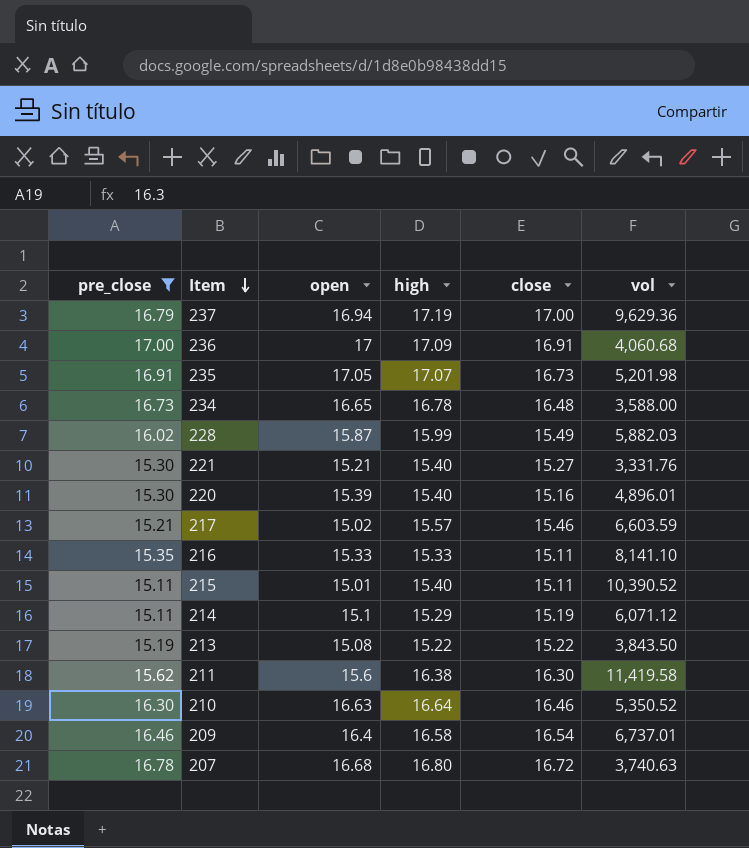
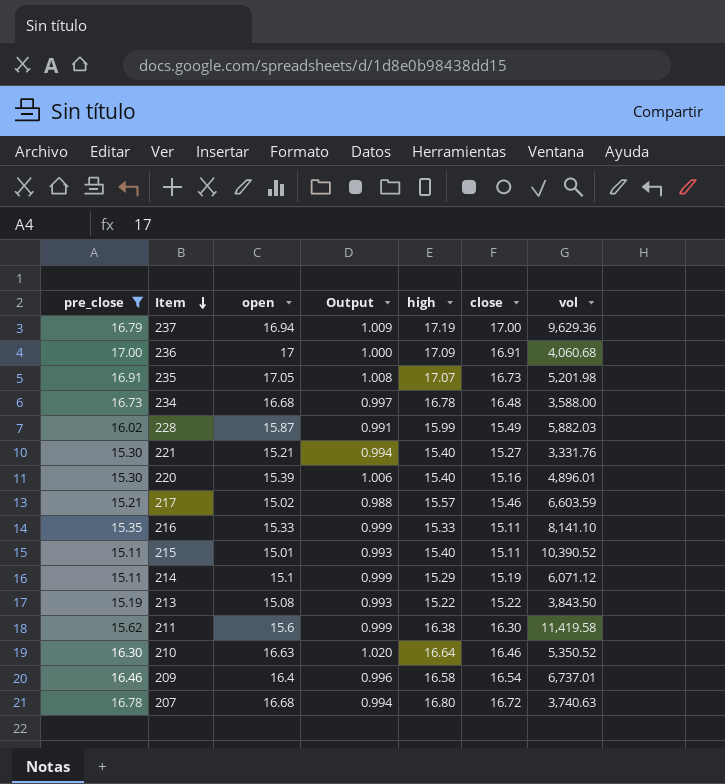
column Output | formula: none -> [open] / [pre_close]
234 | open: 16.65 -> 16.68

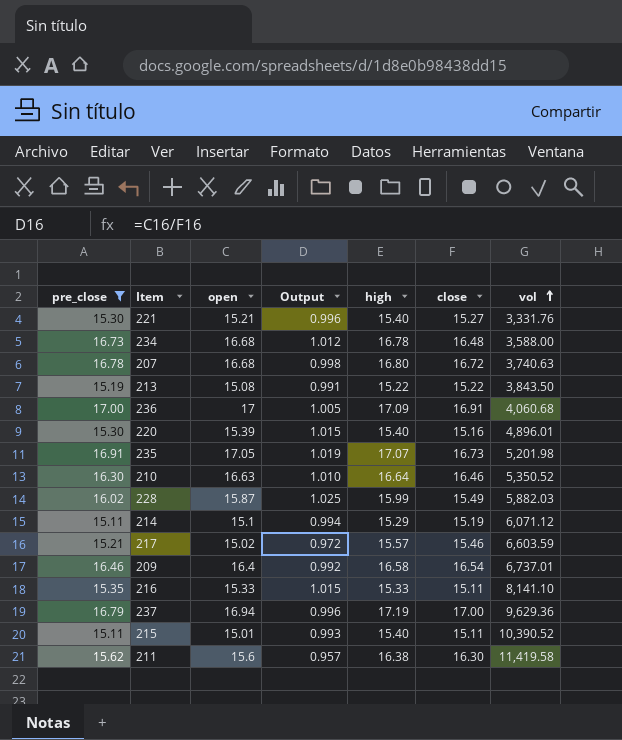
row order: Item descending -> vol ascending
column Output | formula: [open] / [pre_close] -> [open] / [close]

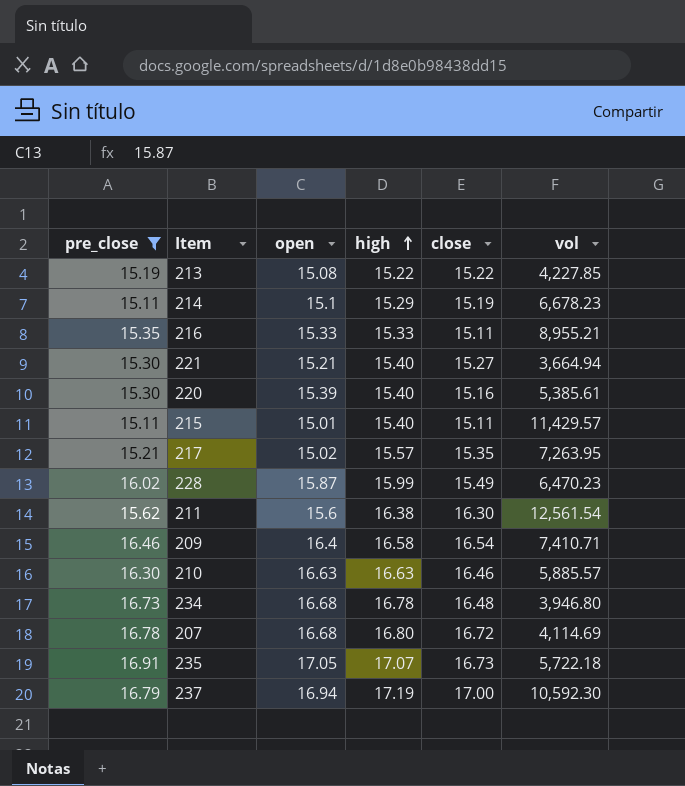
row order: vol ascending -> high ascending
column Output | formula: [open] / [close] -> none
row 236: 17.00 | 17 | 1.005 | 17.09 | 16.91 | 4,060.68 -> none
213 | vol: 3,843.50 -> 4,227.85
214 | vol: 6,071.12 -> 6,678.23
216 | vol: 8,141.10 -> 8,955.21
221 | vol: 3,331.76 -> 3,664.94
220 | vol: 4,896.01 -> 5,385.61
215 | vol: 10,390.52 -> 11,429.57
217 | close: 15.46 -> 15.35
217 | vol: 6,603.59 -> 7,263.95
228 | vol: 5,882.03 -> 6,470.23
211 | vol: 11,419.58 -> 12,561.54
209 | vol: 6,737.01 -> 7,410.71
210 | high: 16.64 -> 16.63
210 | vol: 5,350.52 -> 5,885.57
234 | vol: 3,588.00 -> 3,946.80
207 | vol: 3,740.63 -> 4,114.69
235 | vol: 5,201.98 -> 5,722.18
237 | vol: 9,629.36 -> 10,592.30

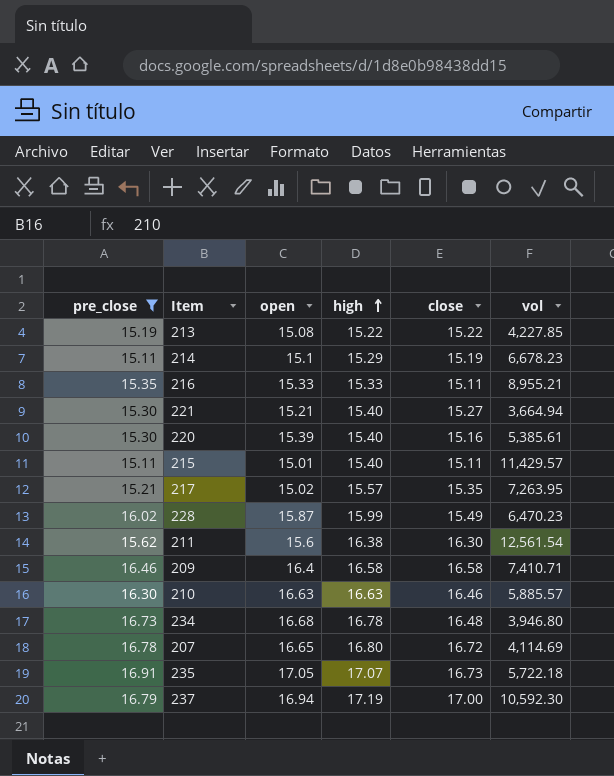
209 | close: 16.54 -> 16.58
207 | open: 16.68 -> 16.65

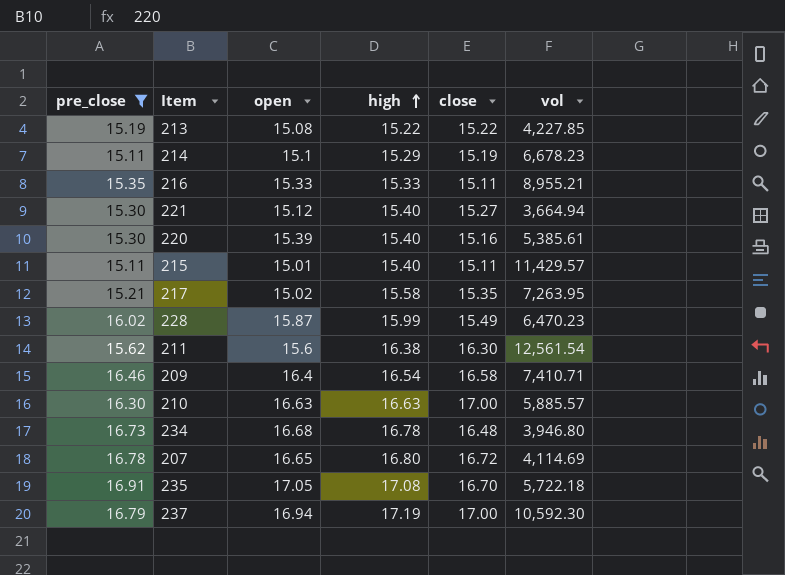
221 | open: 15.21 -> 15.12
217 | high: 15.57 -> 15.58
209 | high: 16.58 -> 16.54
210 | close: 16.46 -> 17.00
235 | high: 17.07 -> 17.08
235 | close: 16.73 -> 16.70

